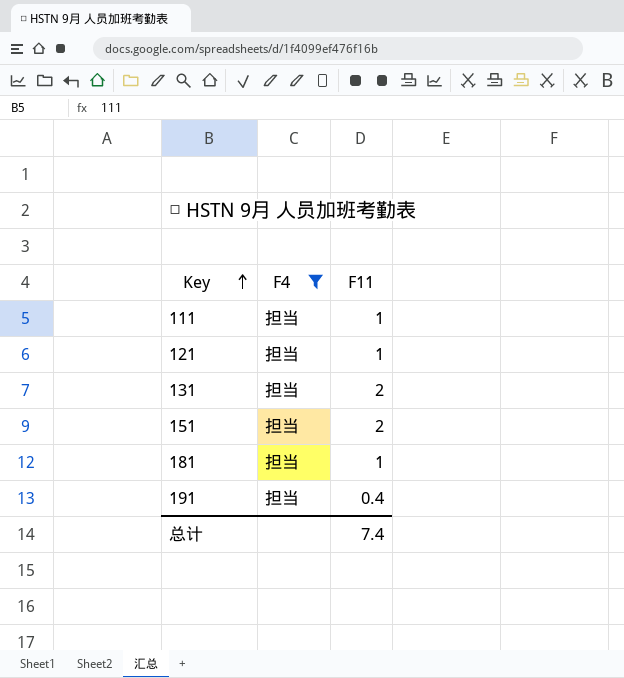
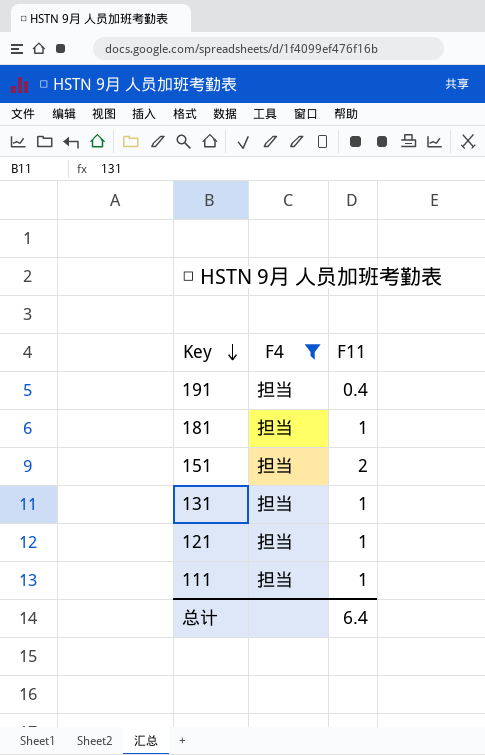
row order: Key ascending -> Key descending
131 | F11: 2 -> 1
总计 | F11: 7.4 -> 6.4

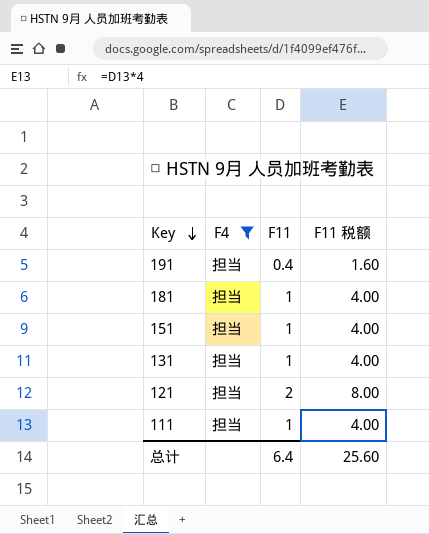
column F11 税额 | formula: none -> [F11] * 4
151 | F11: 2 -> 1
121 | F11: 1 -> 2

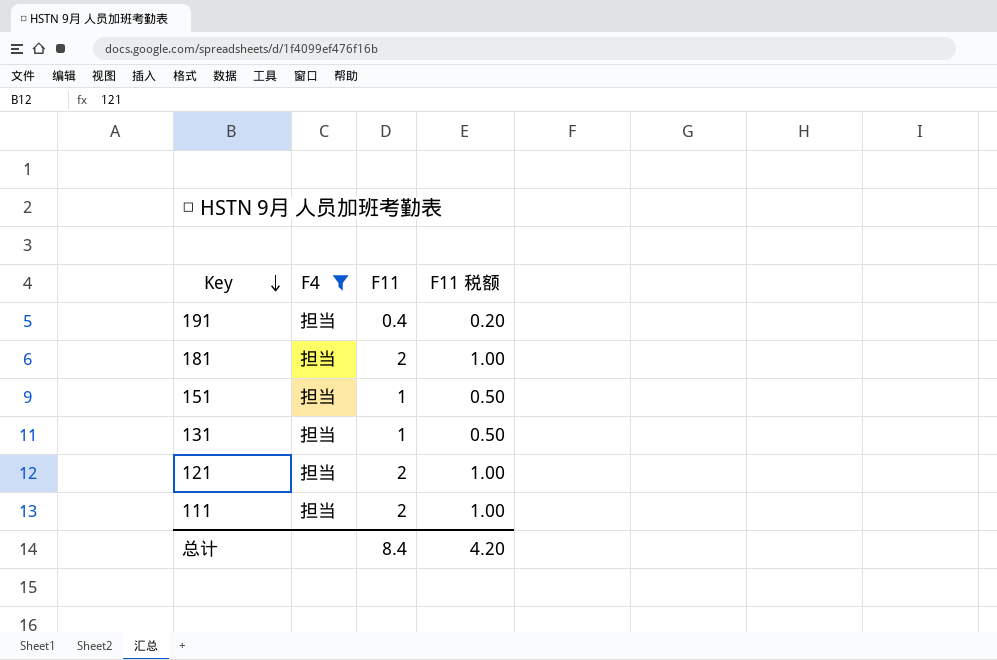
column F11 税额 | formula: [F11] * 4 -> [F11] * 0.5
181 | F11: 1 -> 2
111 | F11: 1 -> 2
总计 | F11: 6.4 -> 8.4
总计 | F11 税额: 25.60 -> 4.20

